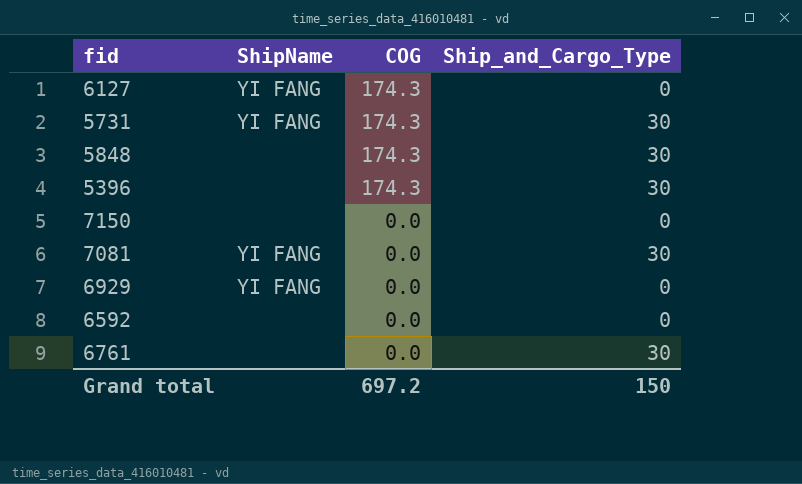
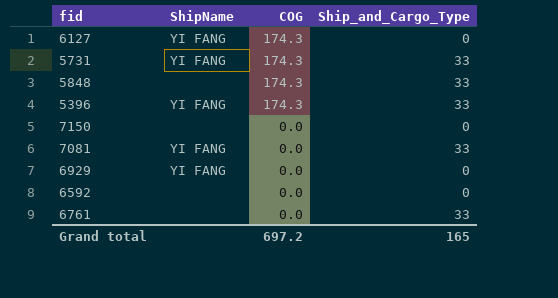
5731 | Ship_and_Cargo_Type: 30 -> 33
5848 | Ship_and_Cargo_Type: 30 -> 33
5396 | ShipName: none -> YI FANG
5396 | Ship_and_Cargo_Type: 30 -> 33
7081 | Ship_and_Cargo_Type: 30 -> 33
6761 | Ship_and_Cargo_Type: 30 -> 33
Grand total | Ship_and_Cargo_Type: 150 -> 165

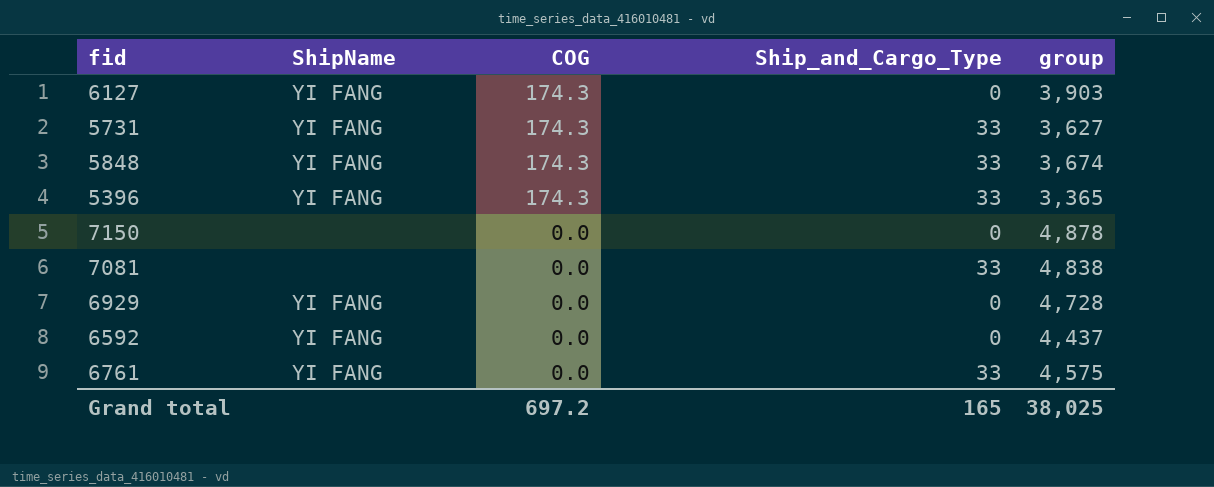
column group | position: none -> 5
5848 | ShipName: none -> YI FANG
7081 | ShipName: YI FANG -> none
6592 | ShipName: none -> YI FANG
6761 | ShipName: none -> YI FANG

